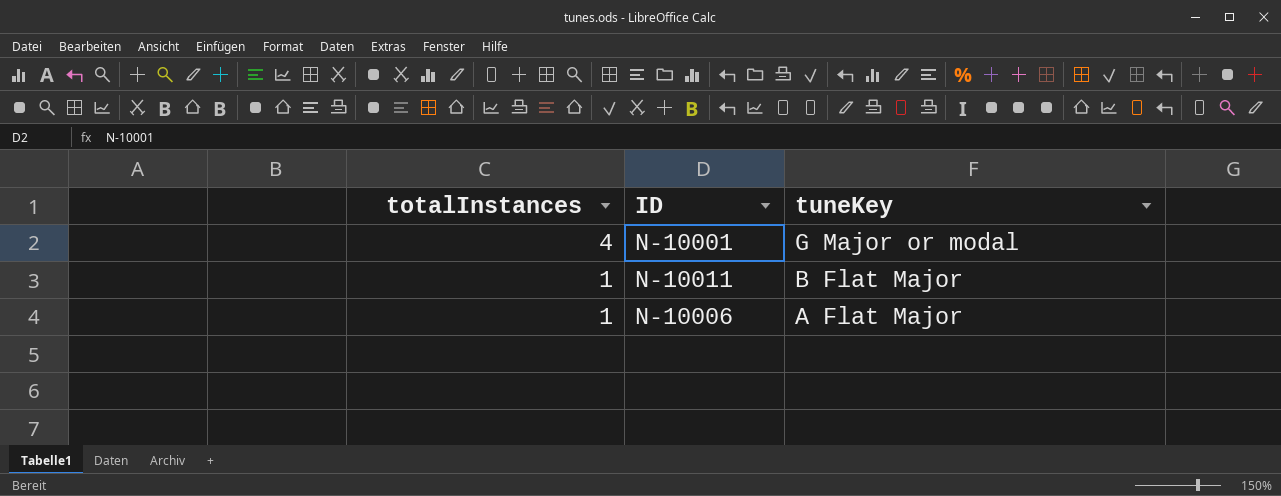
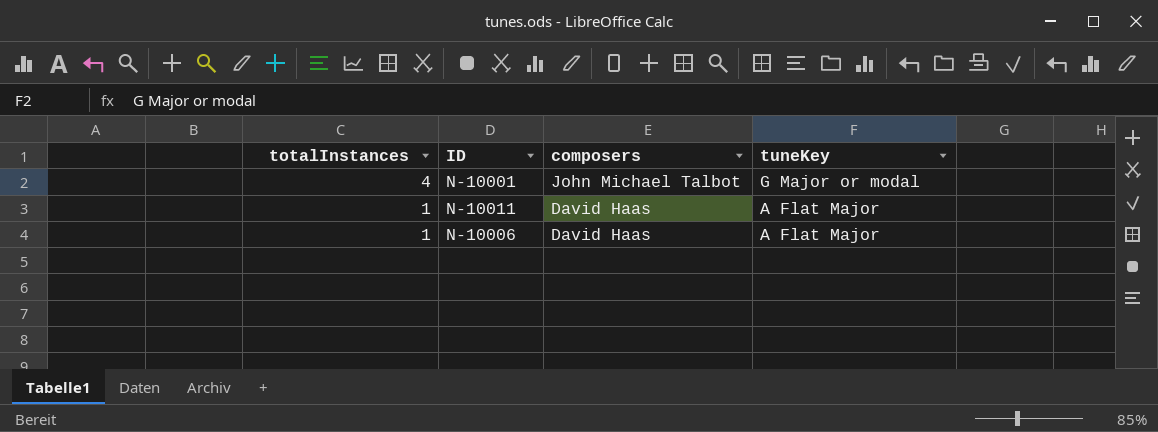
column composers | position: none -> 3
N-10011 | tuneKey: B Flat Major -> A Flat Major

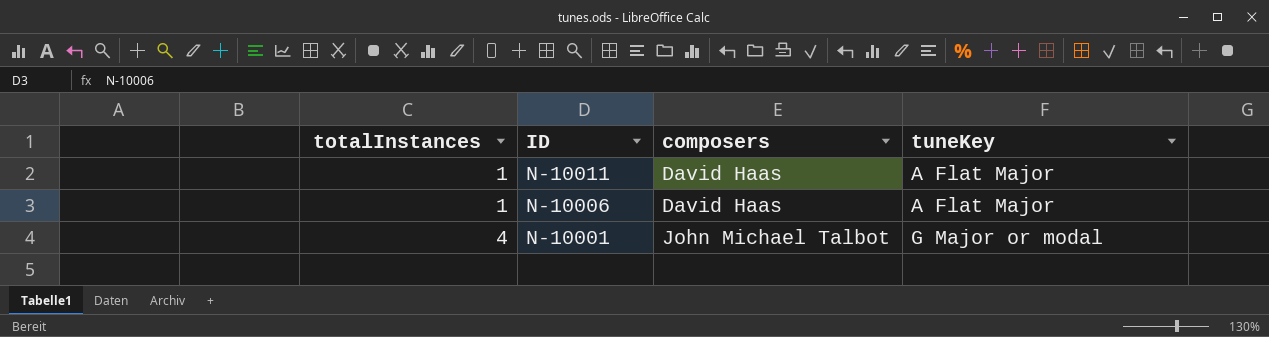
row order: totalInstances descending -> totalInstances ascending

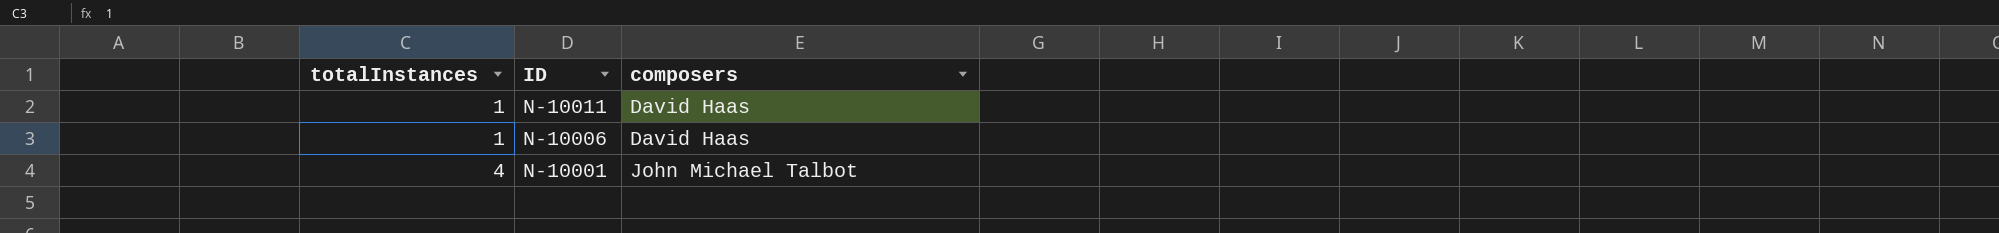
column tuneKey | position: 4 -> none

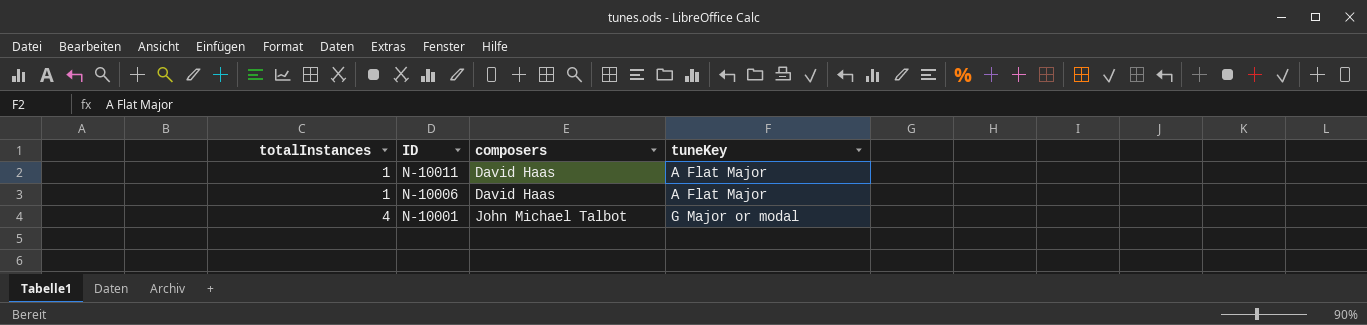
column tuneKey | position: none -> 4

